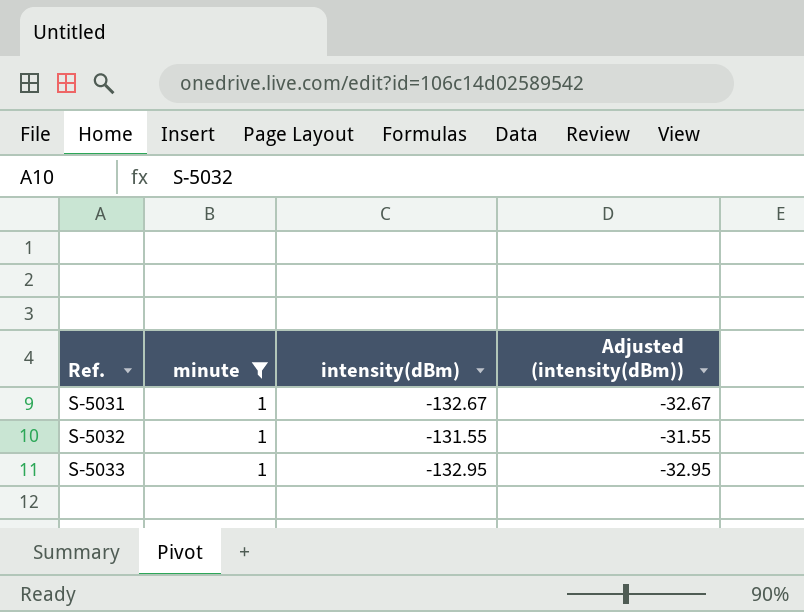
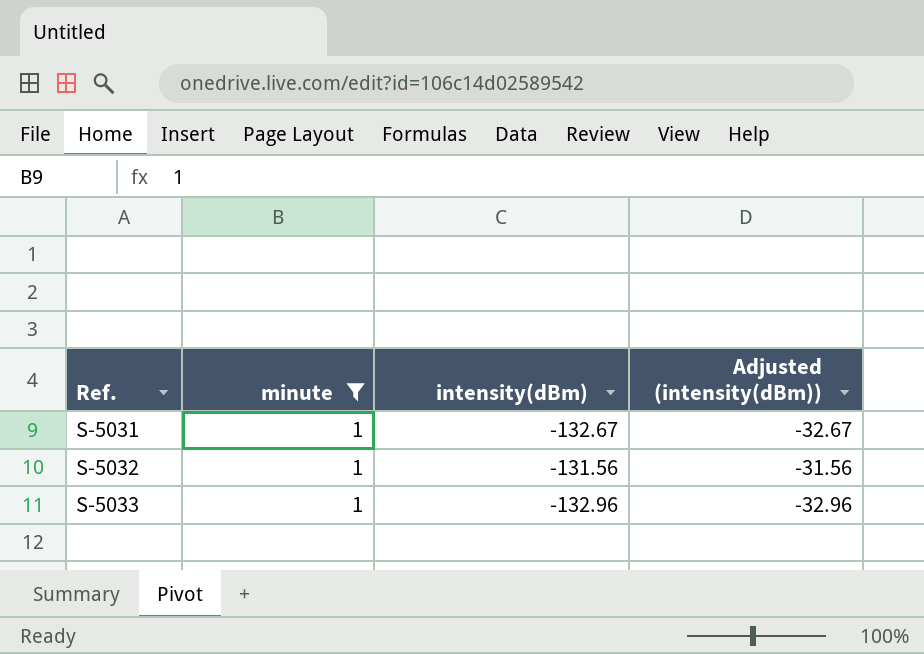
S-5032 | intensity(dBm): -131.55 -> -131.56
S-5032 | Adjusted (intensity(dBm)): -31.55 -> -31.56
S-5033 | intensity(dBm): -132.95 -> -132.96
S-5033 | Adjusted (intensity(dBm)): -32.95 -> -32.96

